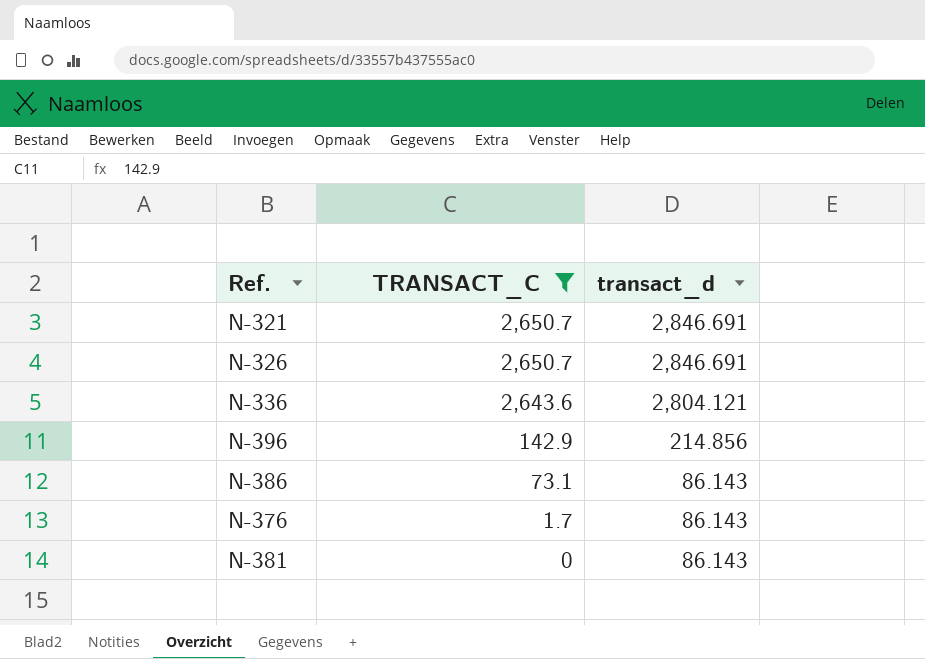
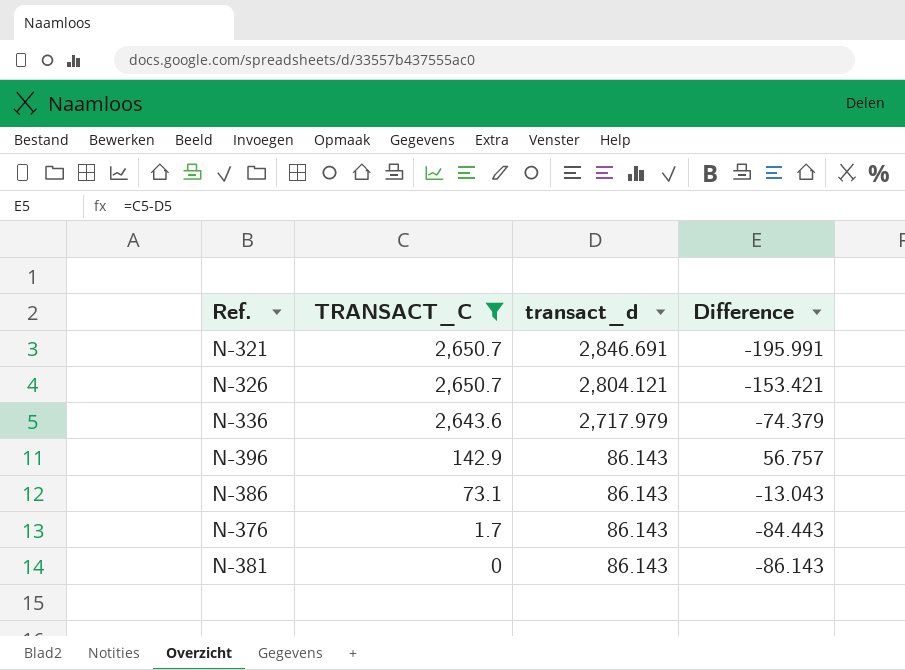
column Difference | formula: none -> [TRANSACT_C] - [transact_d]
N-326 | transact_d: 2,846.691 -> 2,804.121
N-336 | transact_d: 2,804.121 -> 2,717.979
N-396 | transact_d: 214.856 -> 86.143

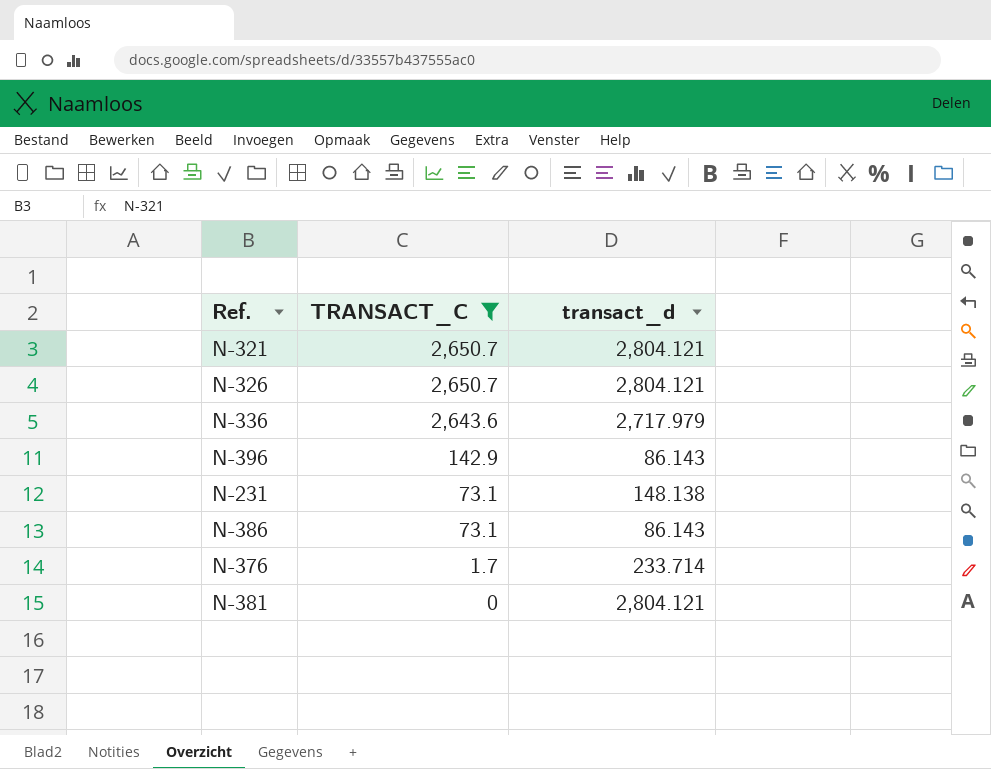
column Difference | formula: [TRANSACT_C] - [transact_d] -> none
N-321 | transact_d: 2,846.691 -> 2,804.121
row N-231: none -> 73.1 | 148.138
N-376 | transact_d: 86.143 -> 233.714
N-381 | transact_d: 86.143 -> 2,804.121

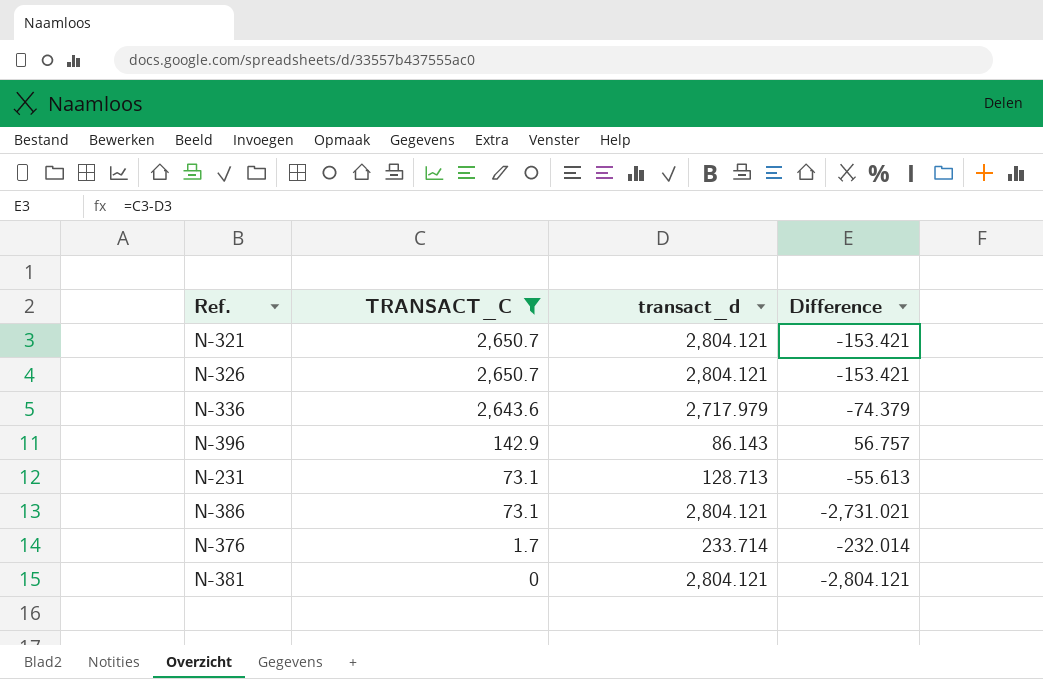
column Difference | formula: none -> [TRANSACT_C] - [transact_d]
N-231 | transact_d: 148.138 -> 128.713
N-386 | transact_d: 86.143 -> 2,804.121

